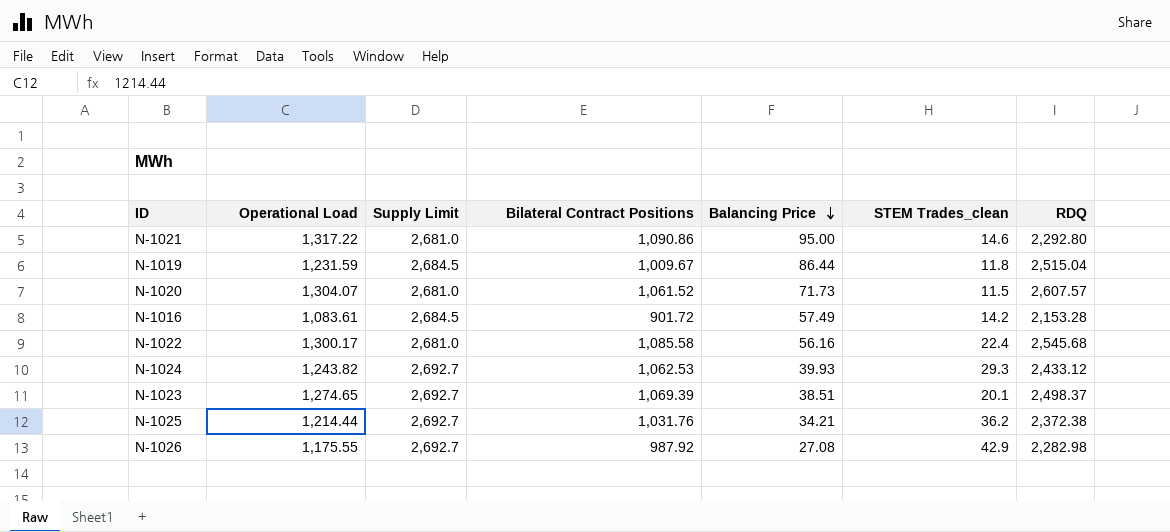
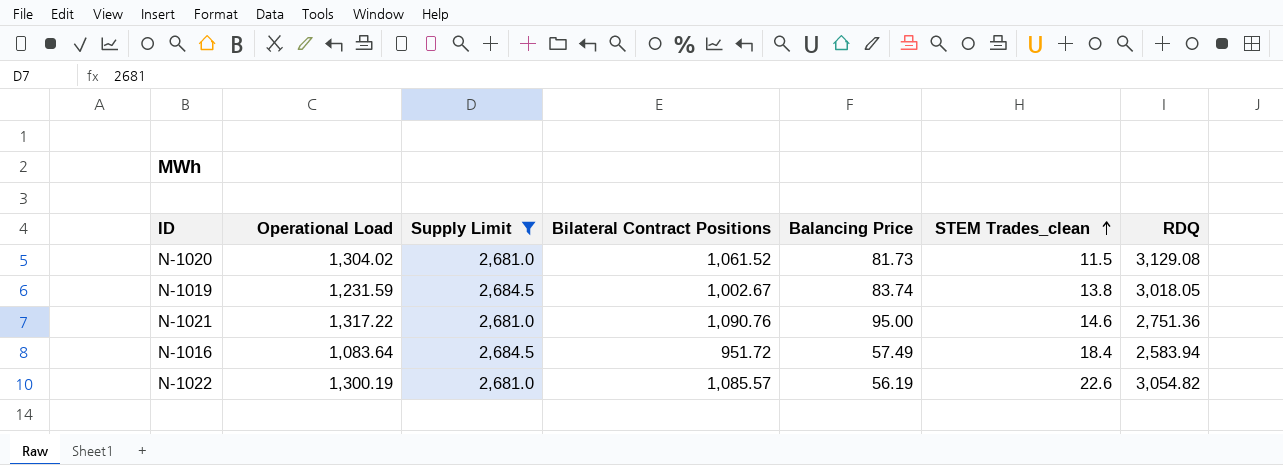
filter: none -> Supply Limit != 2,692.7
row order: Balancing Price descending -> STEM Trades_clean ascending
N-1020 | Operational Load: 1,304.07 -> 1,304.02
N-1020 | Balancing Price: 71.73 -> 81.73
N-1020 | RDQ: 2,607.57 -> 3,129.08
N-1019 | Bilateral Contract Positions: 1,009.67 -> 1,002.67
N-1019 | Balancing Price: 86.44 -> 83.74
N-1019 | STEM Trades_clean: 11.8 -> 13.8
N-1019 | RDQ: 2,515.04 -> 3,018.05
N-1021 | Bilateral Contract Positions: 1,090.86 -> 1,090.76
N-1021 | RDQ: 2,292.80 -> 2,751.36
N-1016 | Operational Load: 1,083.61 -> 1,083.64
N-1016 | Bilateral Contract Positions: 901.72 -> 951.72
N-1016 | STEM Trades_clean: 14.2 -> 18.4
N-1016 | RDQ: 2,153.28 -> 2,583.94
N-1022 | Operational Load: 1,300.17 -> 1,300.19
N-1022 | Bilateral Contract Positions: 1,085.58 -> 1,085.57
N-1022 | Balancing Price: 56.16 -> 56.19
N-1022 | STEM Trades_clean: 22.4 -> 22.6
N-1022 | RDQ: 2,545.68 -> 3,054.82

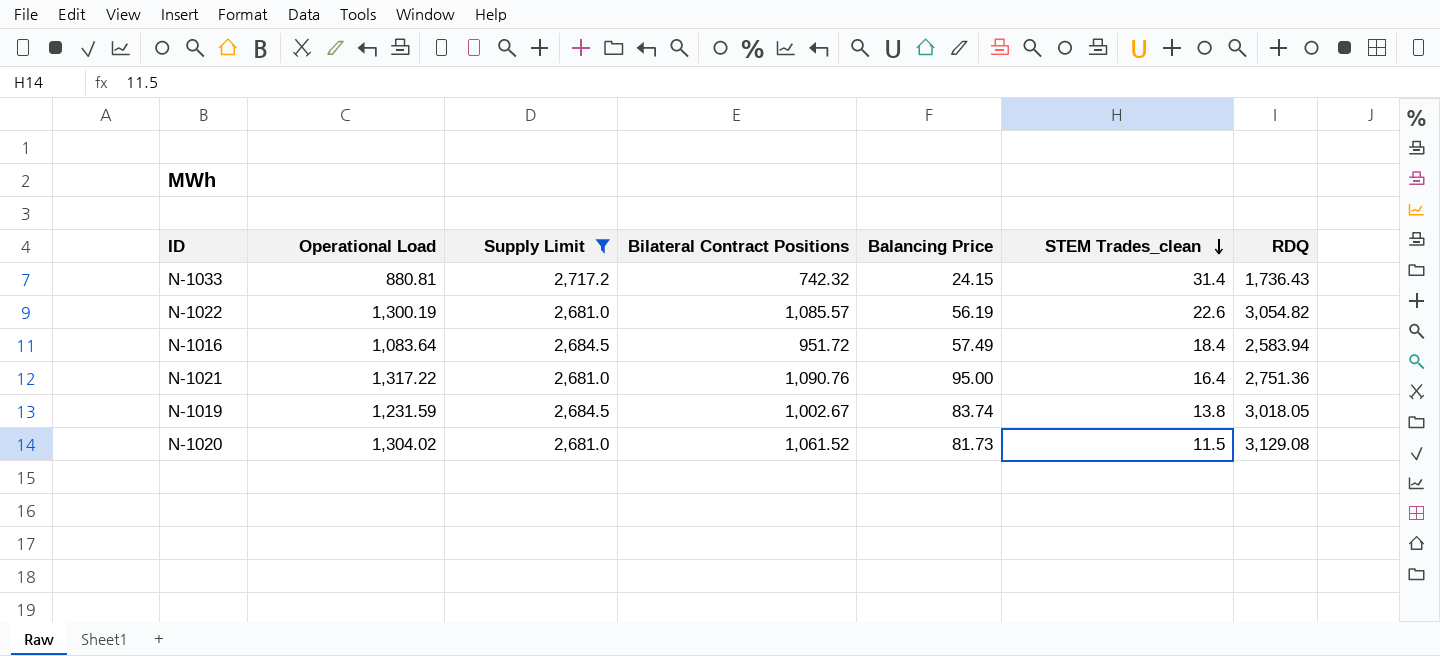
row order: STEM Trades_clean ascending -> STEM Trades_clean descending
row N-1033: none -> 880.81 | 2,717.2 | 742.32 | 24.15 | 31.4 | 1,736.43
N-1021 | STEM Trades_clean: 14.6 -> 16.4

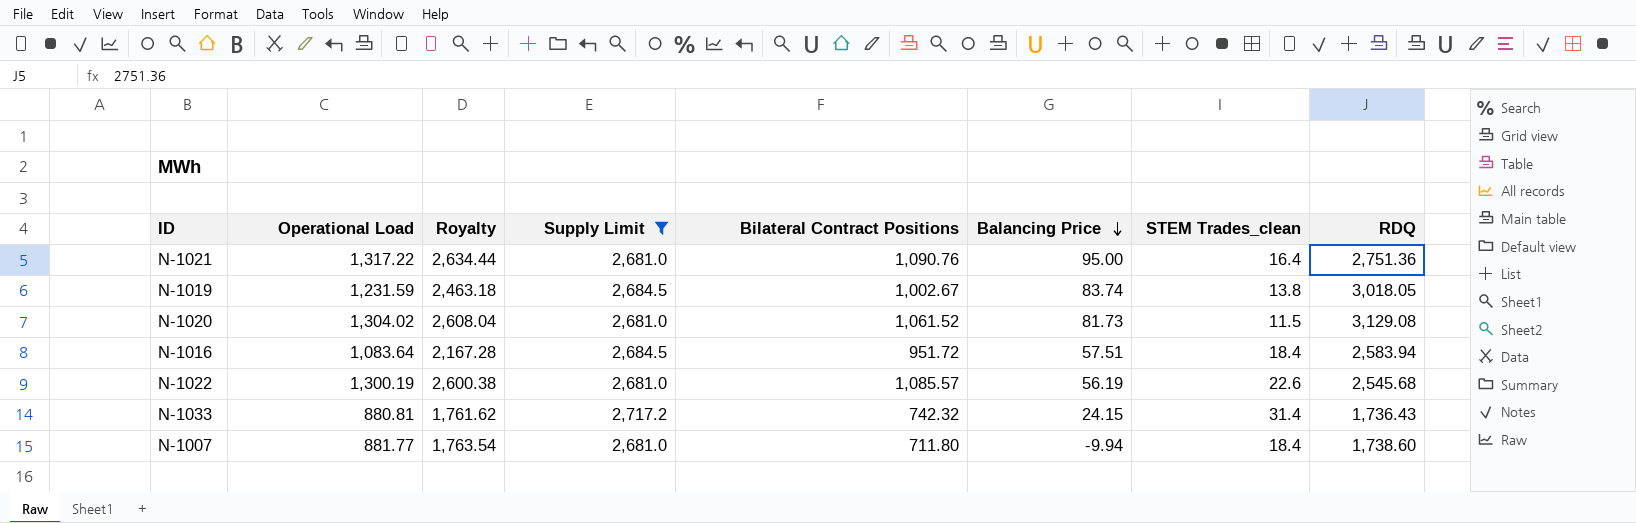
row order: STEM Trades_clean descending -> Balancing Price descending
column Royalty | formula: none -> [Operational Load] * 2
N-1016 | Balancing Price: 57.49 -> 57.51
N-1022 | RDQ: 3,054.82 -> 2,545.68
row N-1007: none -> 881.77 | 1,763.54 | 2,681.0 | 711.80 | -9.94 | 18.4 | 1,738.60

